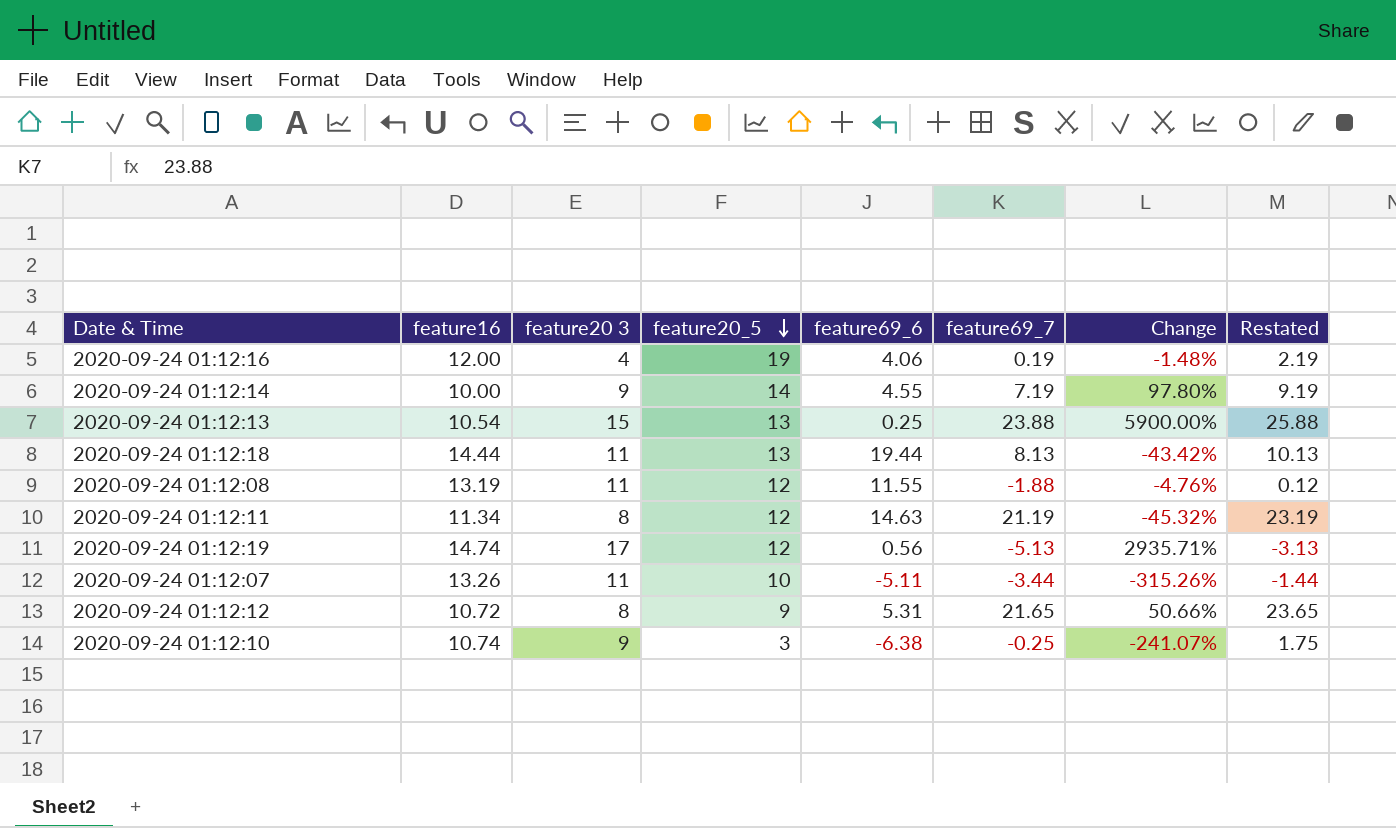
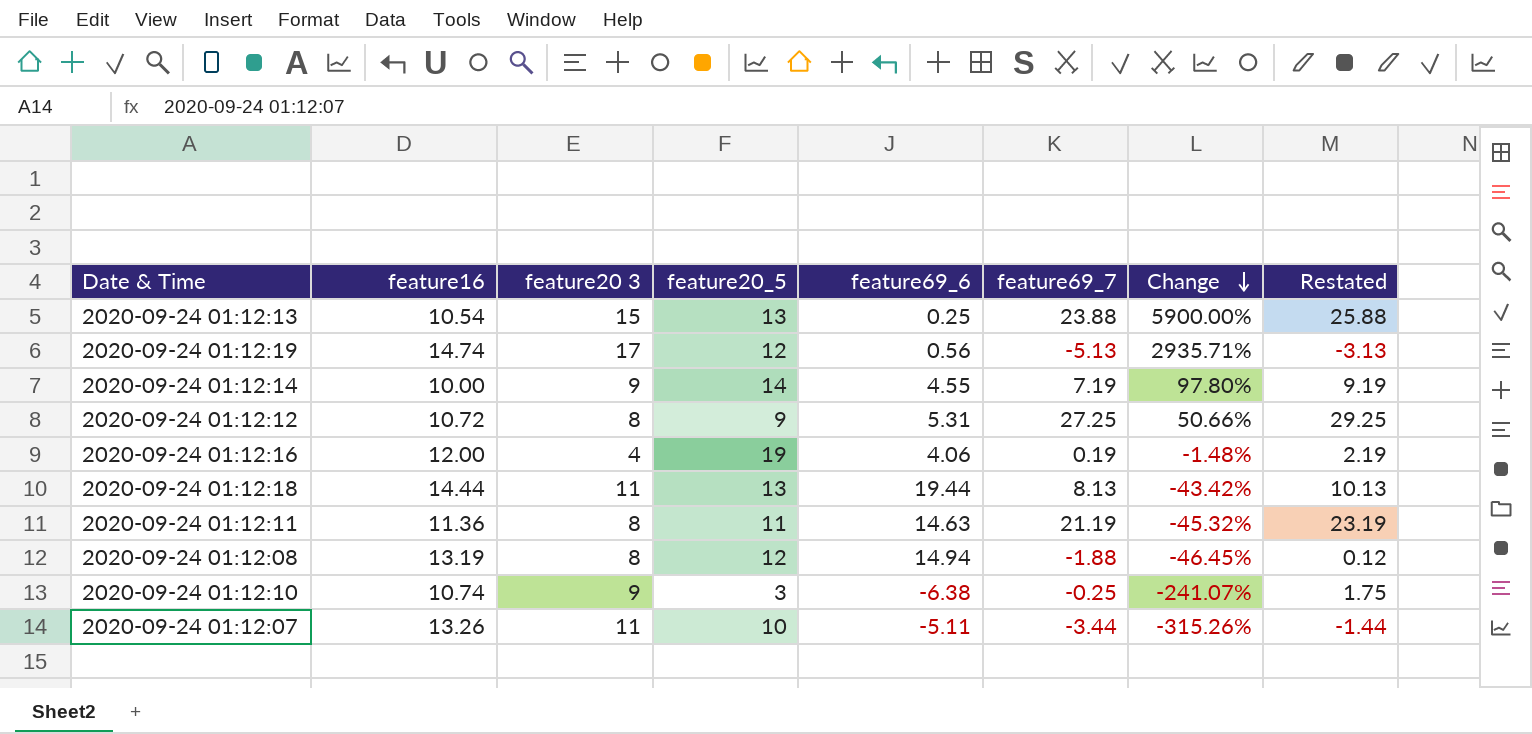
row order: feature20_5 descending -> Change descending
2020-09-24 01:12:12 | feature69_7: 21.65 -> 27.25
2020-09-24 01:12:12 | Restated: 23.65 -> 29.25
2020-09-24 01:12:11 | feature16: 11.34 -> 11.36
2020-09-24 01:12:11 | feature20_5: 12 -> 11
2020-09-24 01:12:08 | feature20 3: 11 -> 8
2020-09-24 01:12:08 | feature69_6: 11.55 -> 14.94
2020-09-24 01:12:08 | Change: -4.76% -> -46.45%

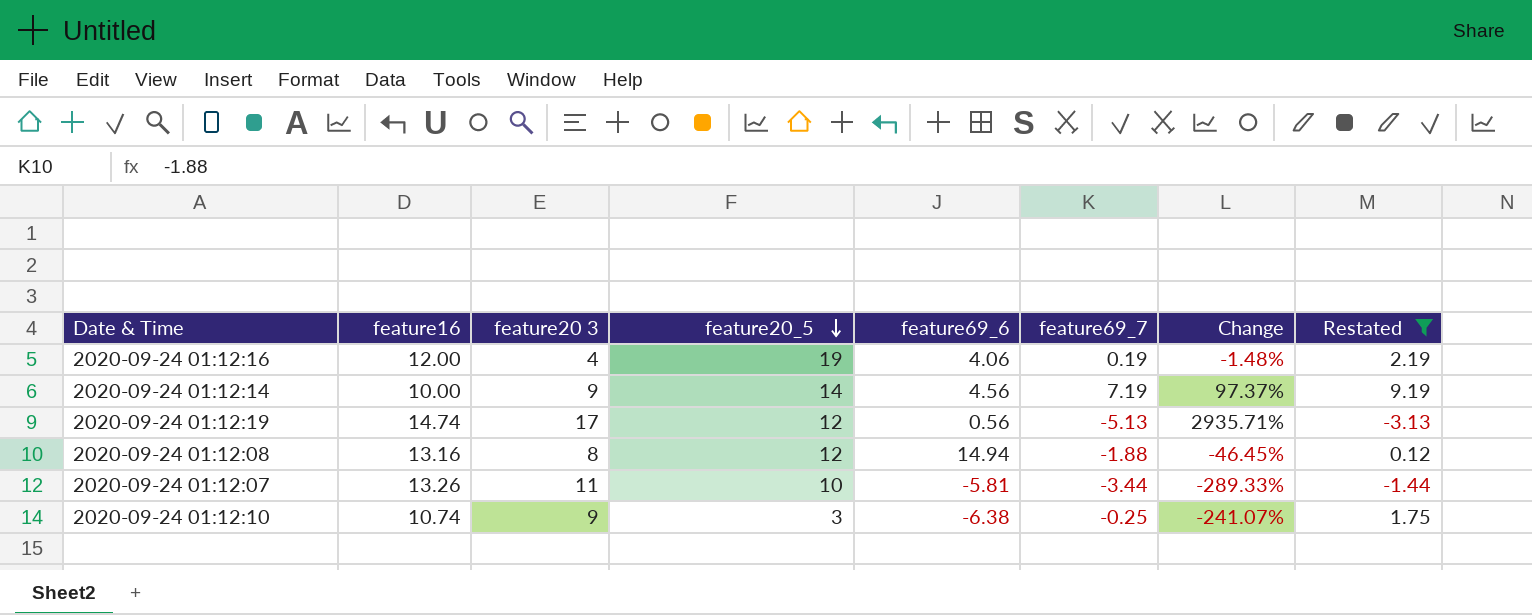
filter: none -> Restated <= 9.19
row order: Change descending -> feature20_5 descending
2020-09-24 01:12:14 | feature69_6: 4.55 -> 4.56
2020-09-24 01:12:14 | Change: 97.80% -> 97.37%
2020-09-24 01:12:08 | feature16: 13.19 -> 13.16
2020-09-24 01:12:07 | feature69_6: -5.11 -> -5.81
2020-09-24 01:12:07 | Change: -315.26% -> -289.33%

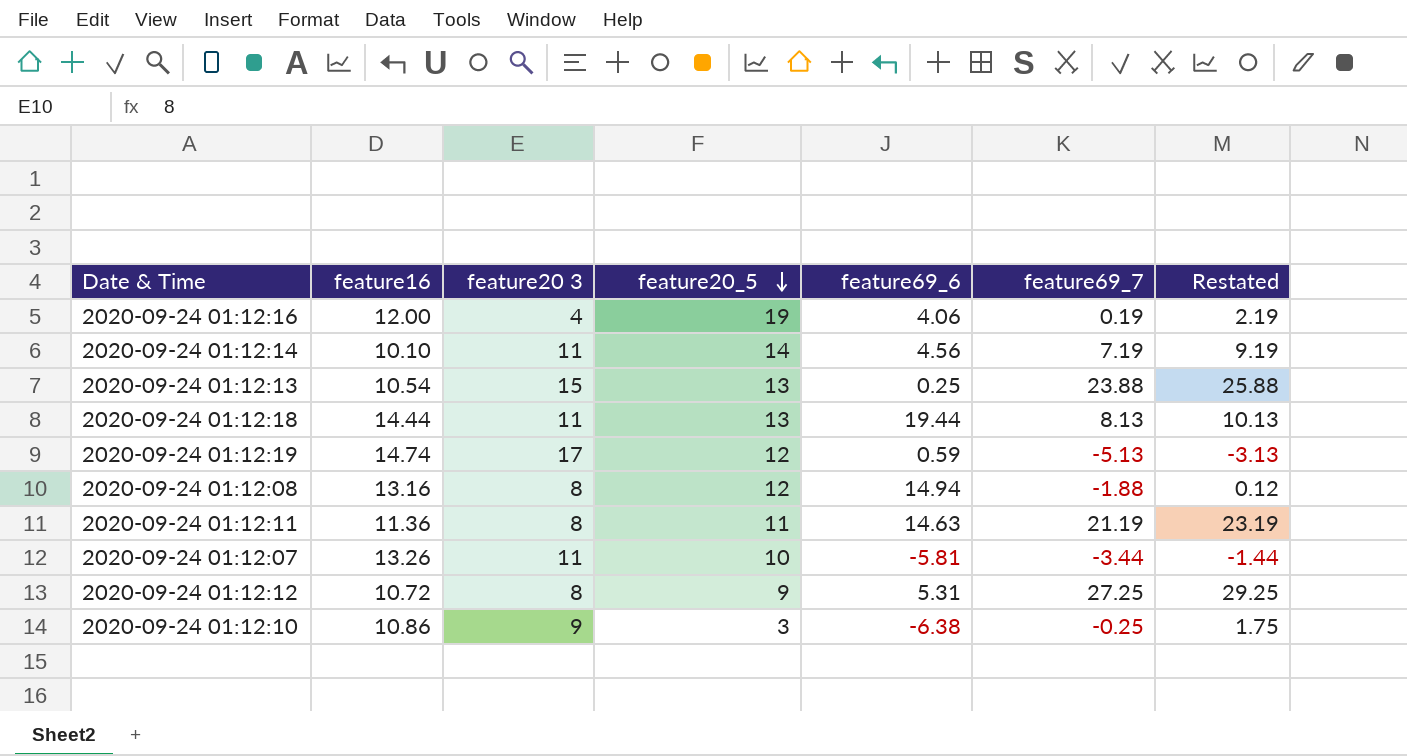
filter: Restated <= 9.19 -> none
column Change | formula: ([feature20 3] - [feature69_6]) / [feature69_6] -> none
2020-09-24 01:12:14 | feature16: 10.00 -> 10.10
2020-09-24 01:12:14 | feature20 3: 9 -> 11
2020-09-24 01:12:19 | feature69_6: 0.56 -> 0.59
2020-09-24 01:12:10 | feature16: 10.74 -> 10.86

